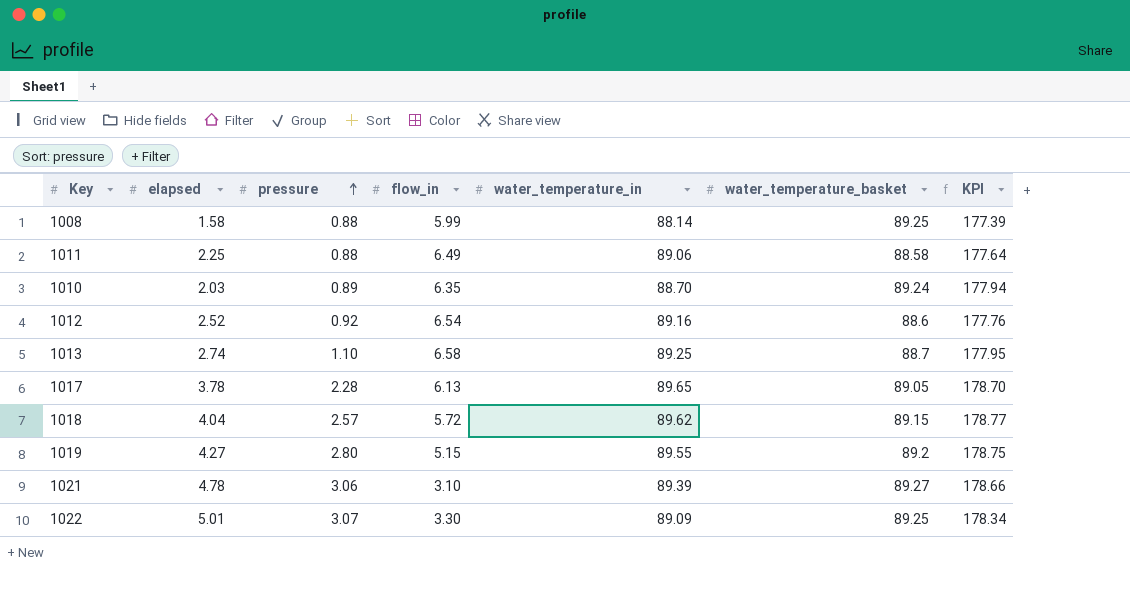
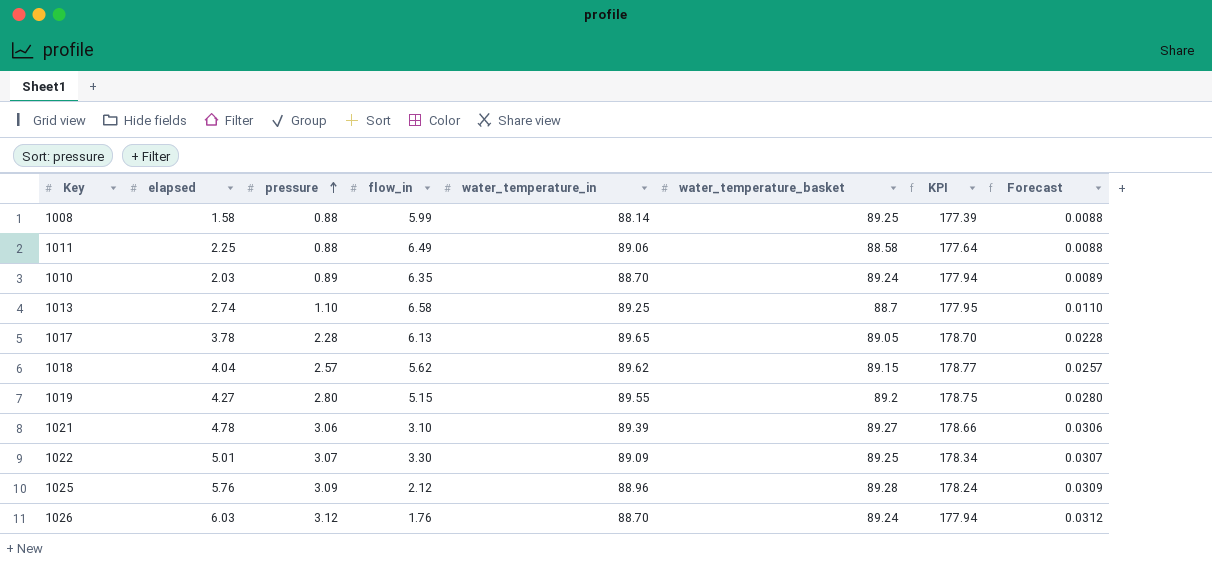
column Forecast | formula: none -> [pressure] * 0.01
row 1012: 2.52 | 0.92 | 6.54 | 89.16 | 88.6 | 177.76 -> none
1018 | flow_in: 5.72 -> 5.62
row 1025: none -> 5.76 | 3.09 | 2.12 | 88.96 | 89.28 | 178.24 | 0.0309
row 1026: none -> 6.03 | 3.12 | 1.76 | 88.70 | 89.24 | 177.94 | 0.0312

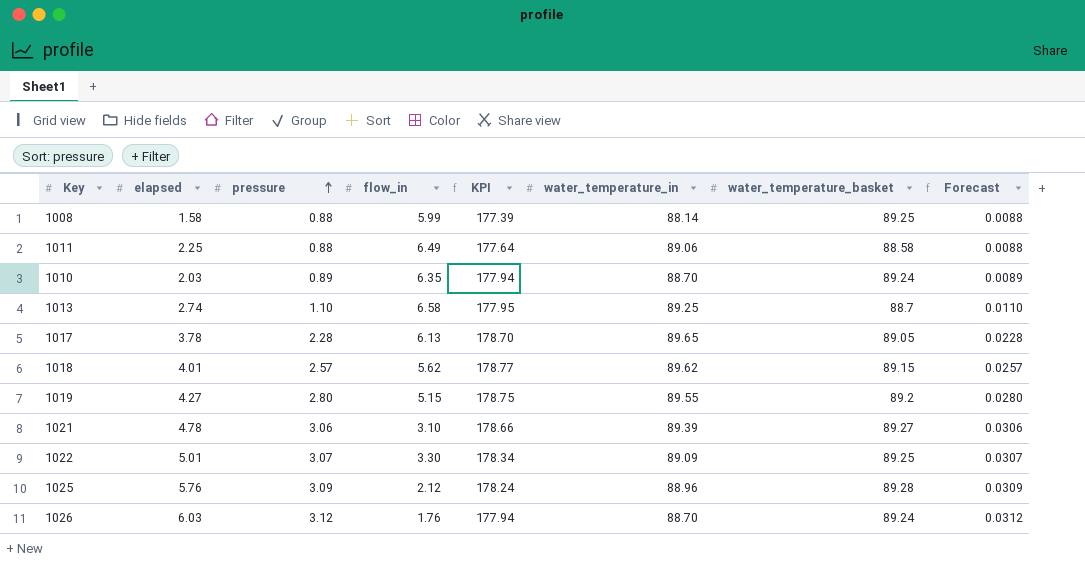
column KPI | position: 7 -> 5
1018 | elapsed: 4.04 -> 4.01

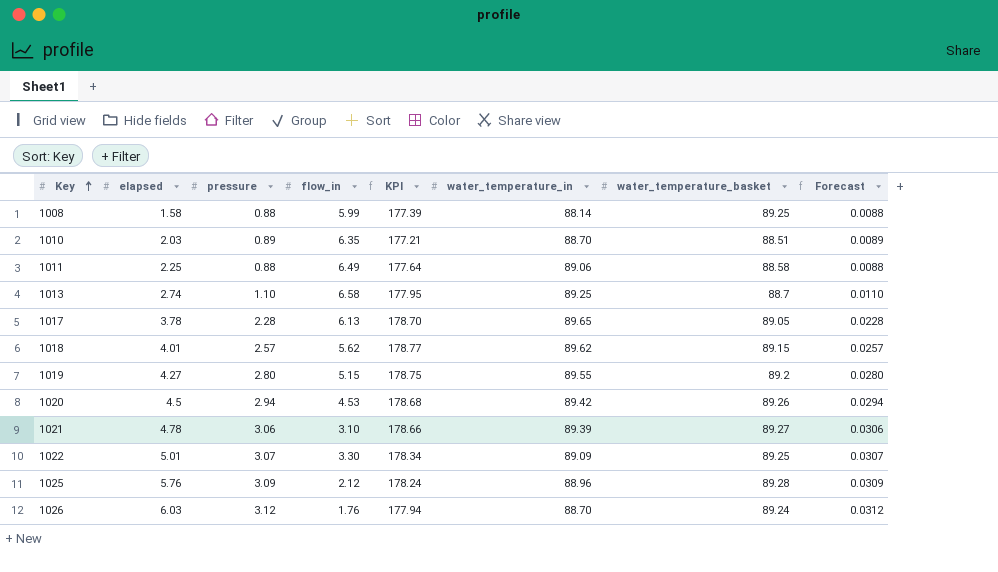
row order: pressure ascending -> Key ascending
1010 | KPI: 177.94 -> 177.21
1010 | water_temperature_basket: 89.24 -> 88.51
row 1020: none -> 4.5 | 2.94 | 4.53 | 178.68 | 89.42 | 89.26 | 0.0294

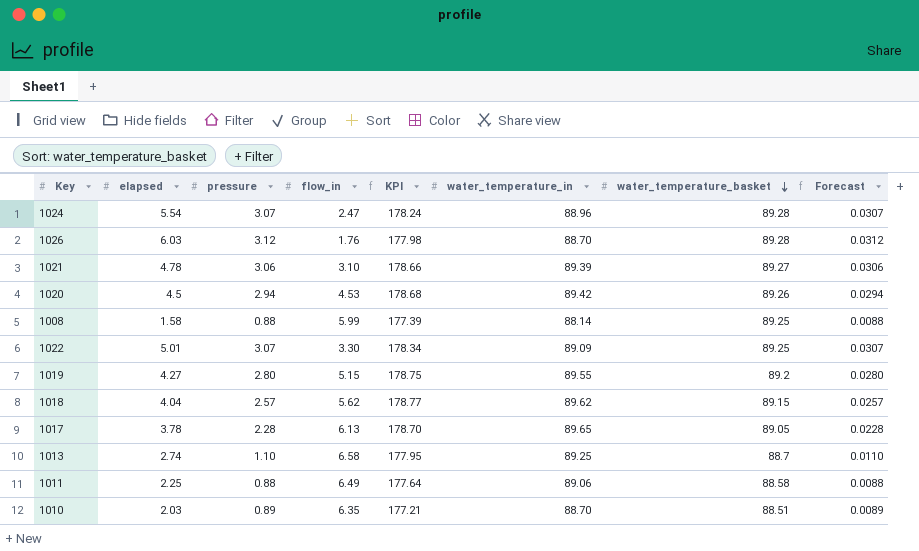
row order: Key ascending -> water_temperature_basket descending
row 1025: 5.76 | 3.09 | 2.12 | 178.24 | 88.96 | 89.28 | 0.0309 -> none
row 1024: none -> 5.54 | 3.07 | 2.47 | 178.24 | 88.96 | 89.28 | 0.0307
1026 | KPI: 177.94 -> 177.98
1026 | water_temperature_basket: 89.24 -> 89.28
1018 | elapsed: 4.01 -> 4.04

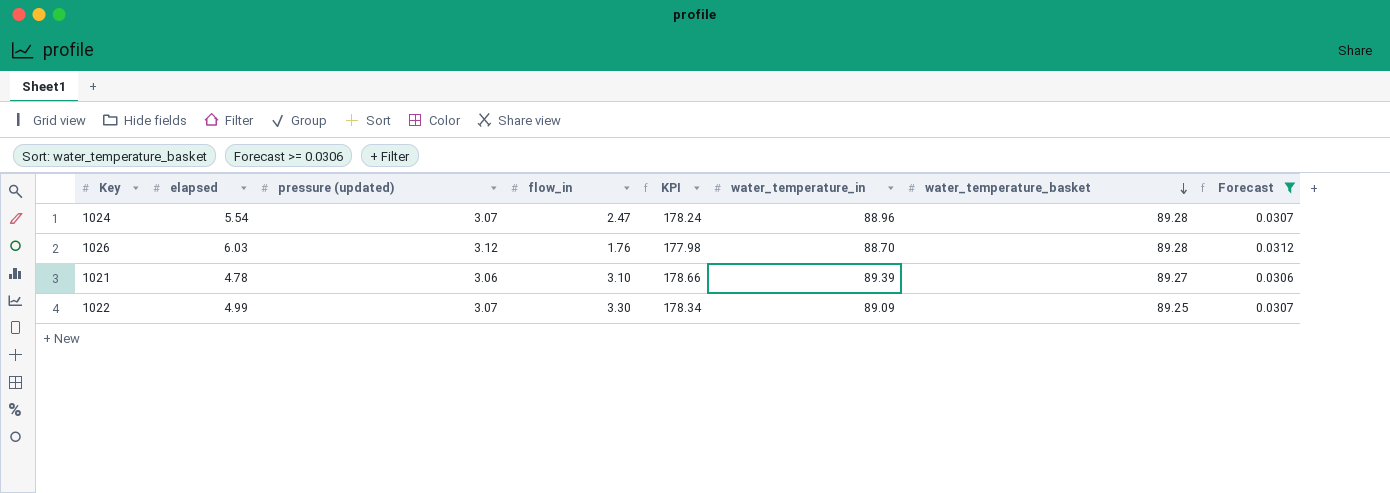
filter: none -> Forecast >= 0.0306
column name: pressure -> pressure (updated)
1022 | elapsed: 5.01 -> 4.99

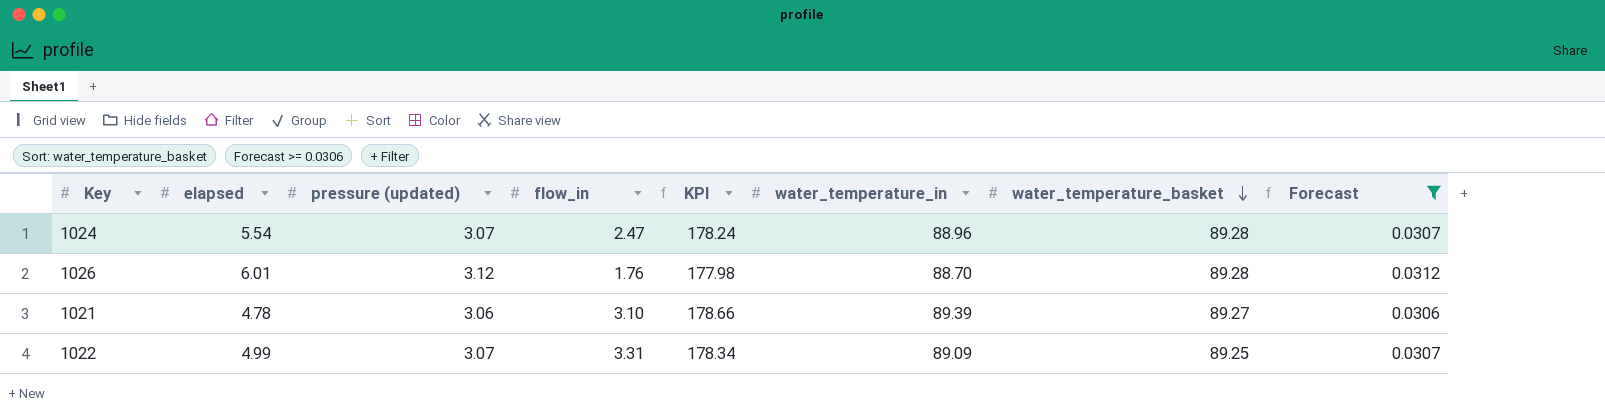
1026 | elapsed: 6.03 -> 6.01
1022 | flow_in: 3.30 -> 3.31

